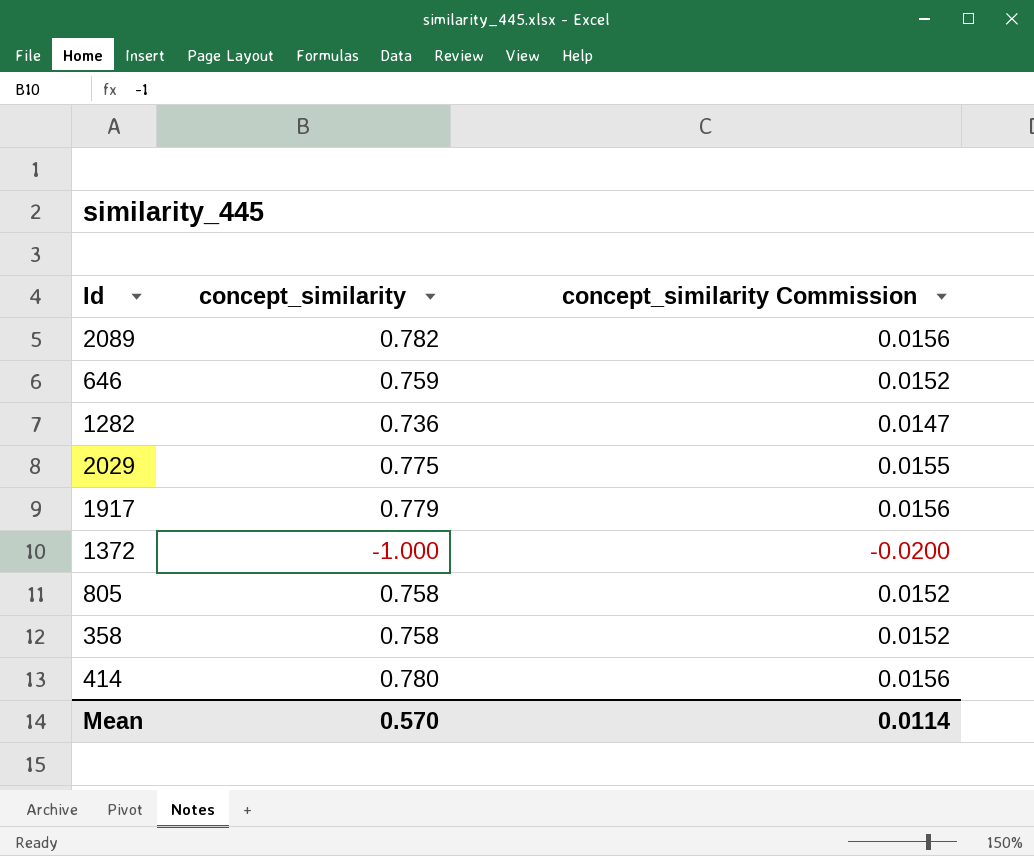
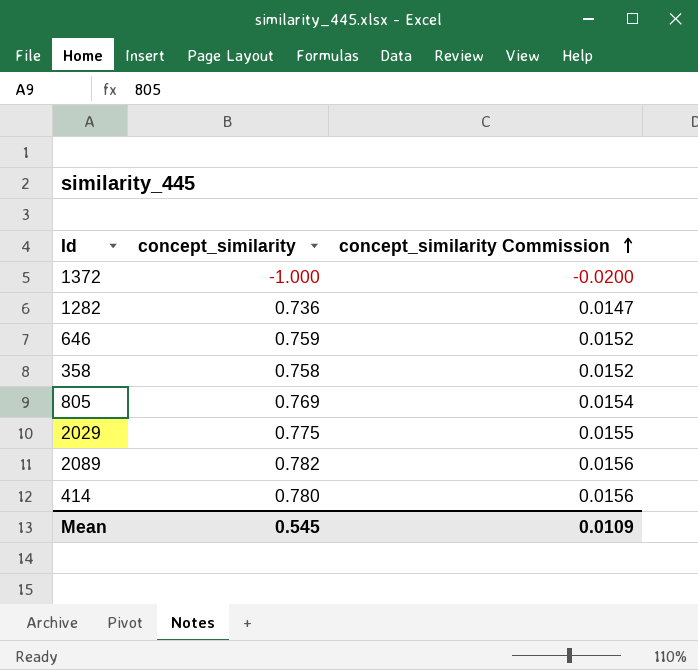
row order: none -> concept_similarity Commission ascending
row 1917: 0.779 | 0.0156 -> none
805 | concept_similarity: 0.758 -> 0.769
805 | concept_similarity Commission: 0.0152 -> 0.0154
Mean | concept_similarity: 0.570 -> 0.545
Mean | concept_similarity Commission: 0.0114 -> 0.0109

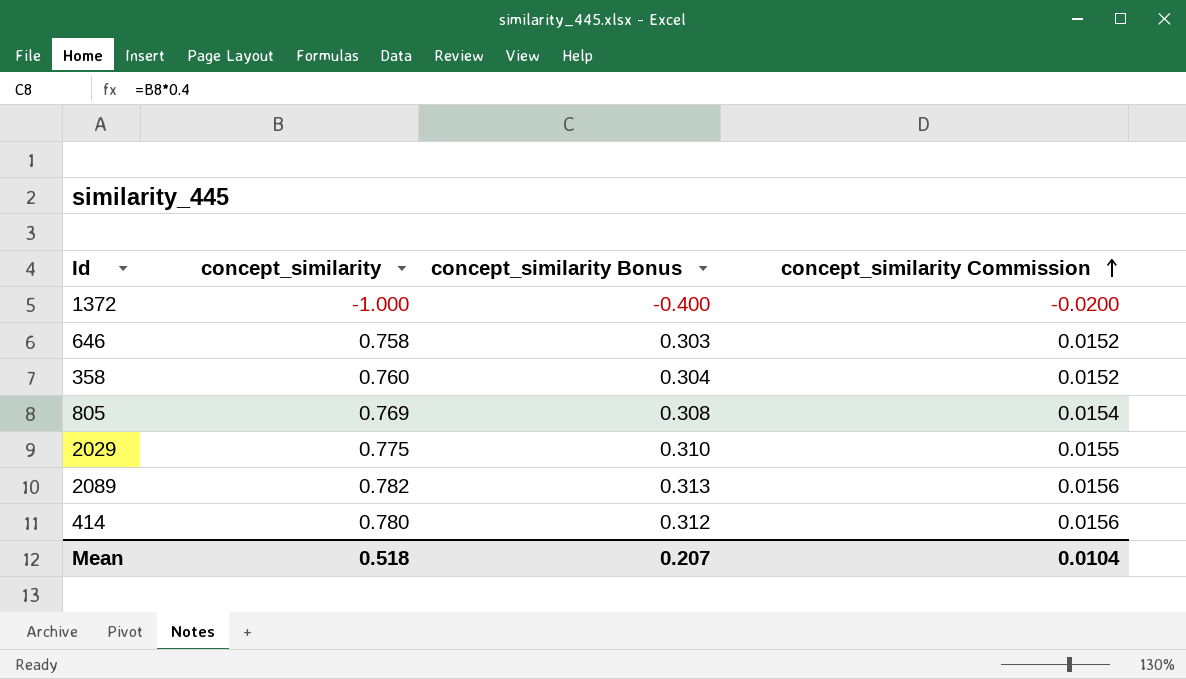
column concept_similarity Bonus | formula: none -> [concept_similarity] * 0.4
row 1282: 0.736 | 0.0147 -> none
646 | concept_similarity: 0.759 -> 0.758
358 | concept_similarity: 0.758 -> 0.760
Mean | concept_similarity: 0.545 -> 0.518
Mean | concept_similarity Commission: 0.0109 -> 0.0104

